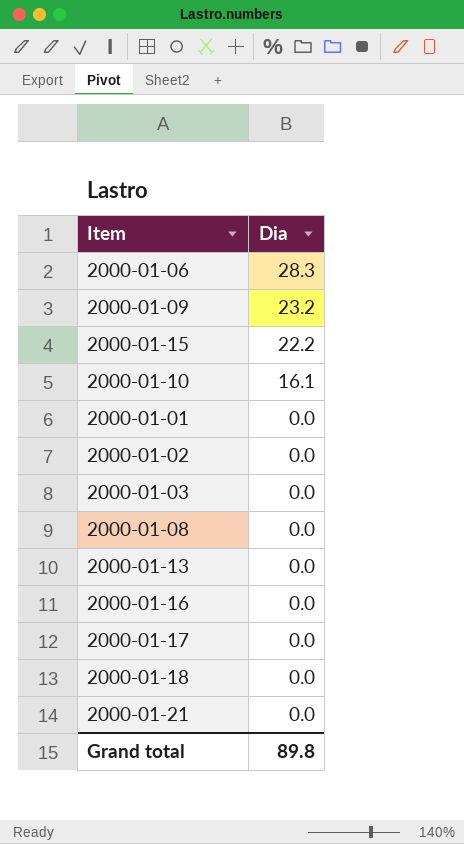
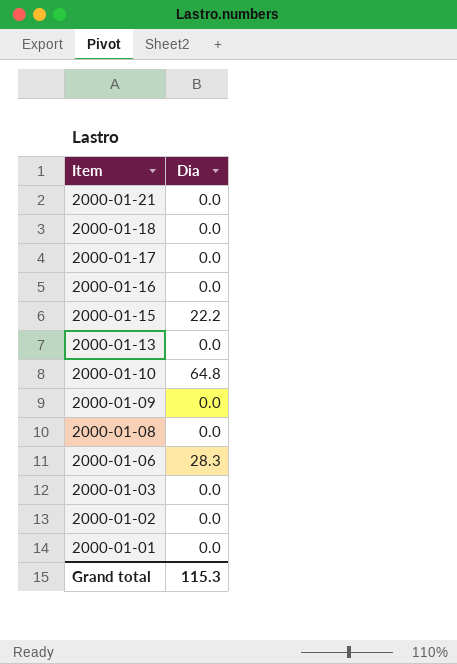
row order: Dia descending -> Item descending
2000-01-10 | Dia: 16.1 -> 64.8
2000-01-09 | Dia: 23.2 -> 0.0
Grand total | Dia: 89.8 -> 115.3

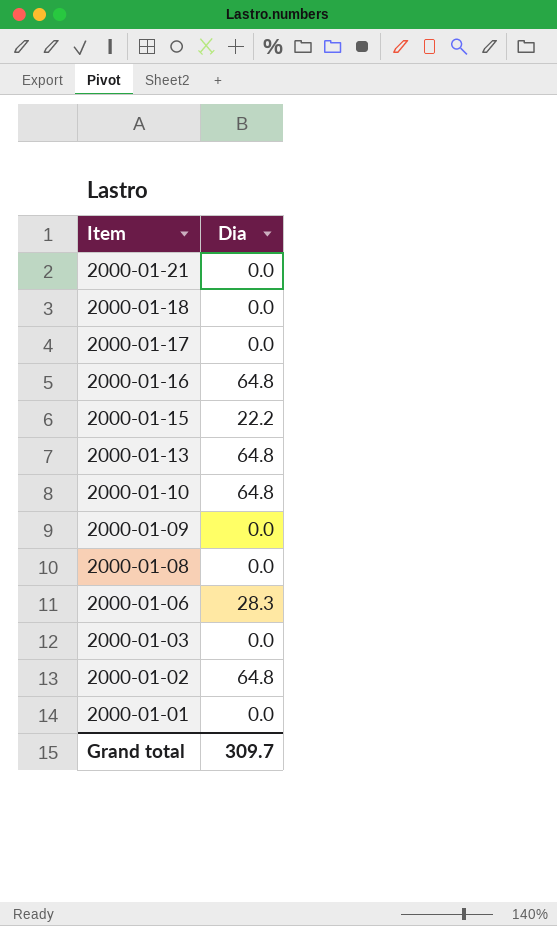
2000-01-16 | Dia: 0.0 -> 64.8
2000-01-13 | Dia: 0.0 -> 64.8
2000-01-02 | Dia: 0.0 -> 64.8
Grand total | Dia: 115.3 -> 309.7

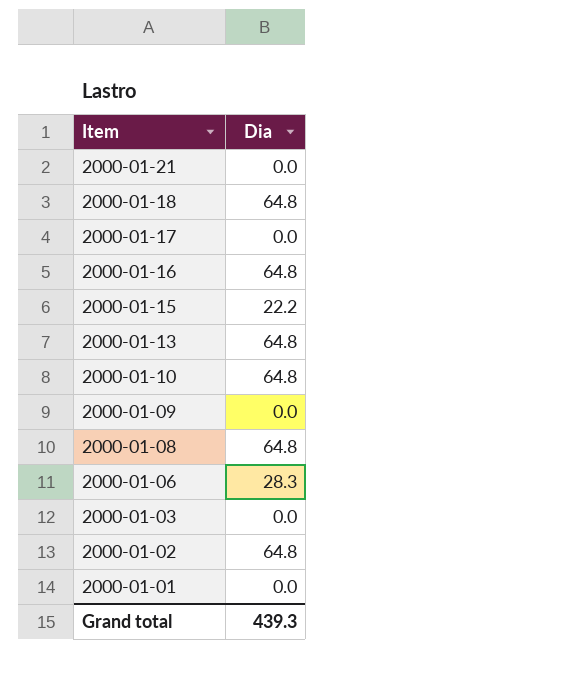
2000-01-18 | Dia: 0.0 -> 64.8
2000-01-08 | Dia: 0.0 -> 64.8
Grand total | Dia: 309.7 -> 439.3

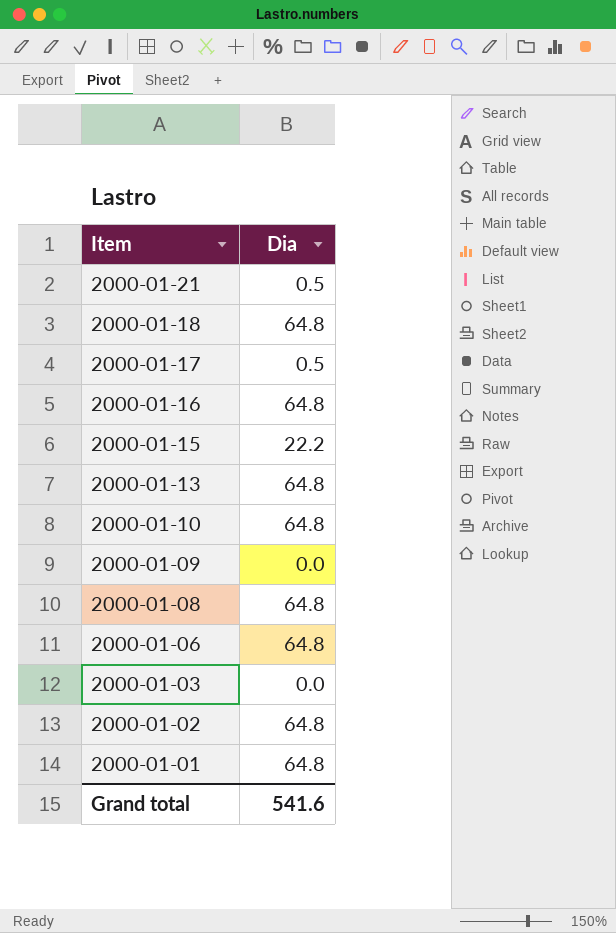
2000-01-21 | Dia: 0.0 -> 0.5
2000-01-17 | Dia: 0.0 -> 0.5
2000-01-06 | Dia: 28.3 -> 64.8
2000-01-01 | Dia: 0.0 -> 64.8
Grand total | Dia: 439.3 -> 541.6

